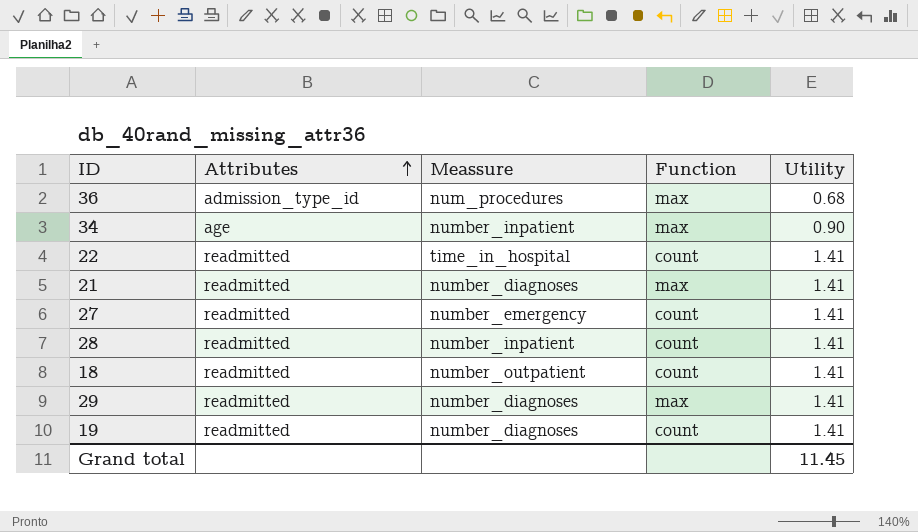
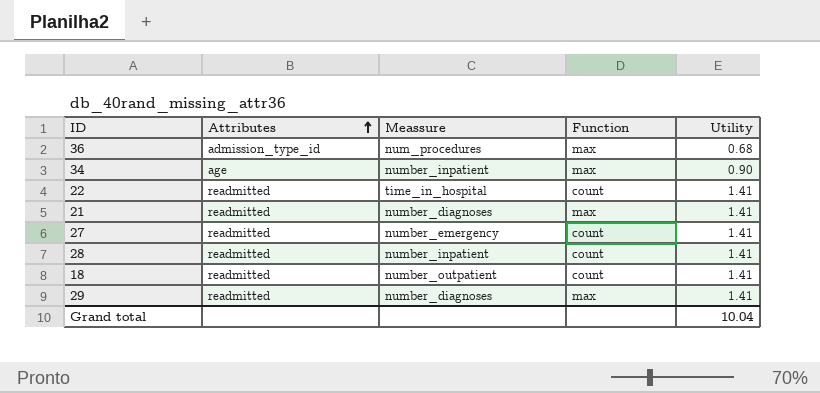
row 19: readmitted | number_diagnoses | count | 1.41 -> none
Grand total | Utility: 11.45 -> 10.04

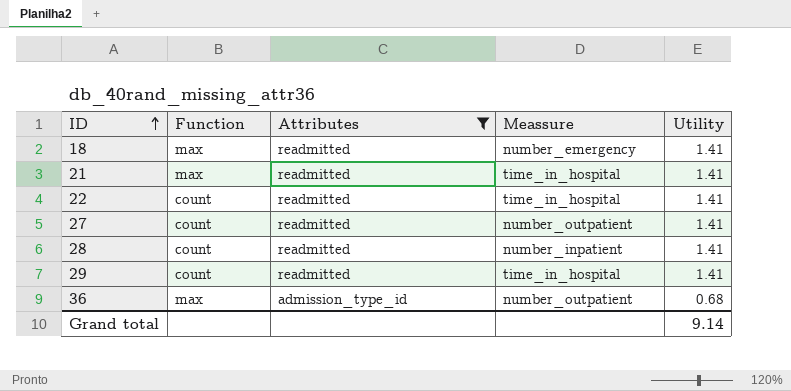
filter: none -> Attributes != age
row order: Attributes ascending -> ID ascending
column Function | position: 4 -> 2
18 | Function: count -> max
18 | Meassure: number_outpatient -> number_emergency
21 | Meassure: number_diagnoses -> time_in_hospital
27 | Meassure: number_emergency -> number_outpatient
29 | Function: max -> count
29 | Meassure: number_diagnoses -> time_in_hospital
36 | Meassure: num_procedures -> number_outpatient
Grand total | Utility: 10.04 -> 9.14

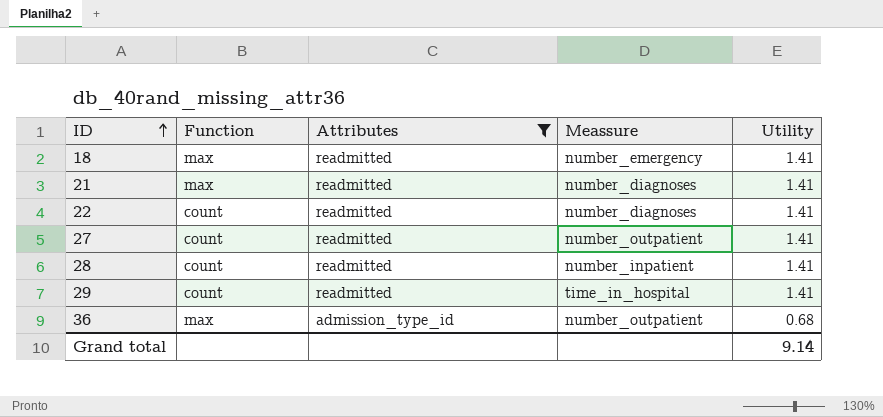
21 | Meassure: time_in_hospital -> number_diagnoses
22 | Meassure: time_in_hospital -> number_diagnoses

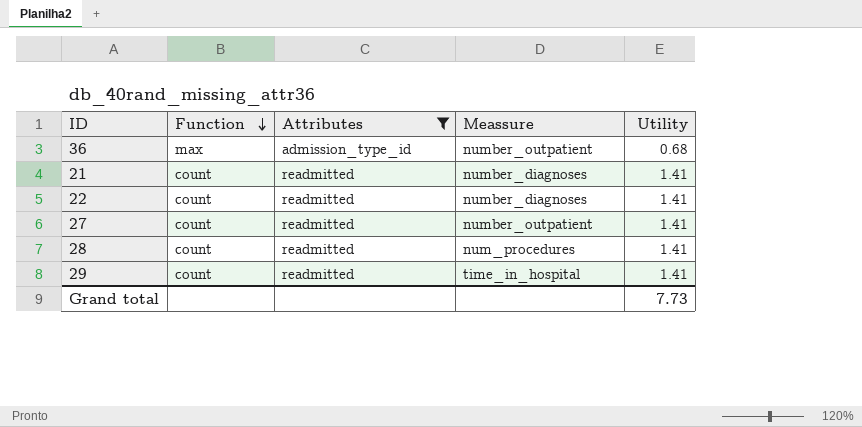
row order: ID ascending -> Function descending
row 18: max | readmitted | number_emergency | 1.41 -> none
21 | Function: max -> count
28 | Meassure: number_inpatient -> num_procedures
Grand total | Utility: 9.14 -> 7.73

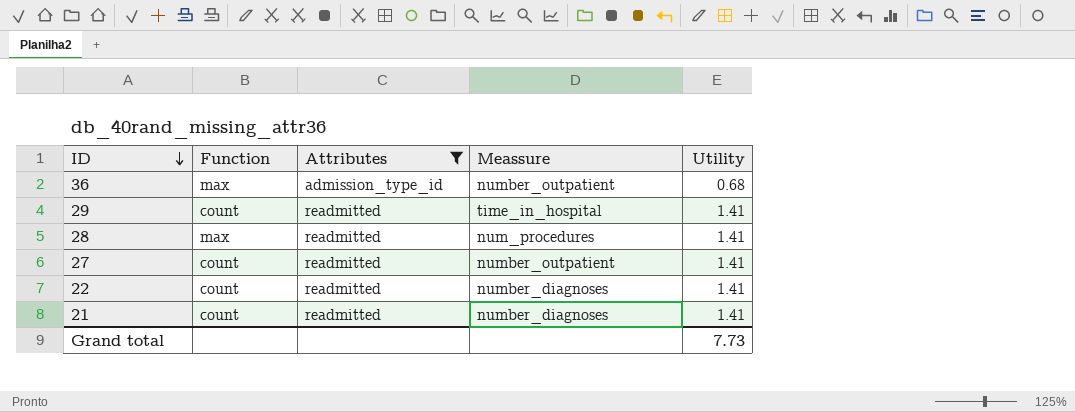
row order: Function descending -> ID descending
28 | Function: count -> max

